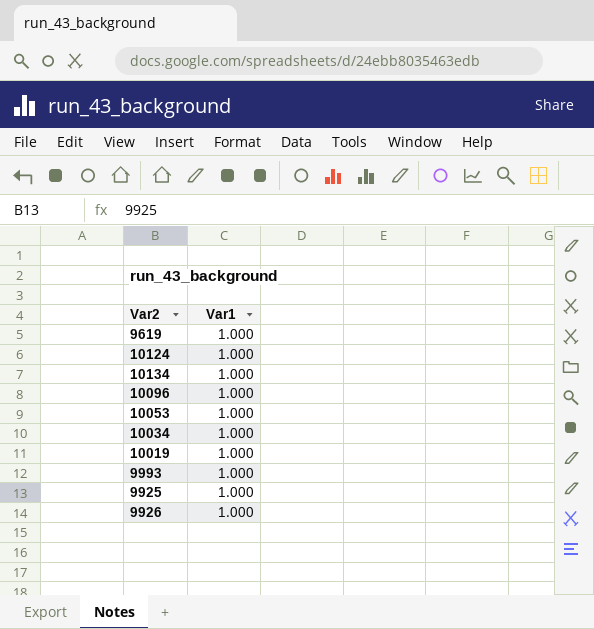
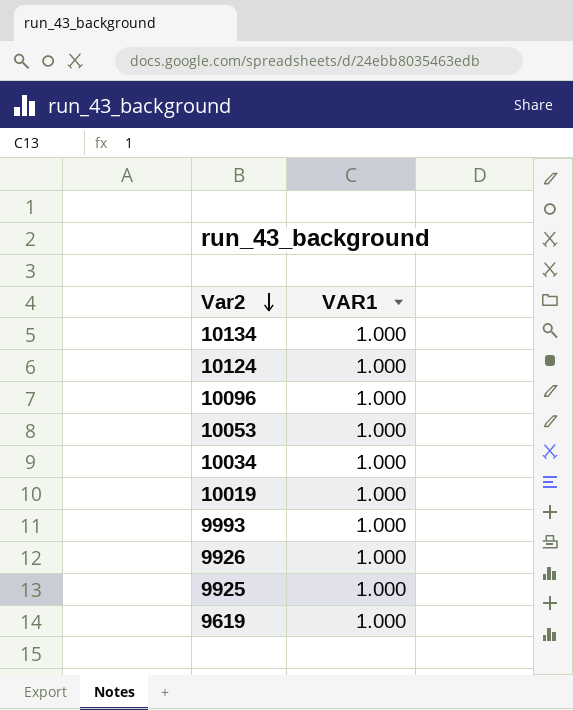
row order: none -> Var2 descending
column name: Var1 -> VAR1

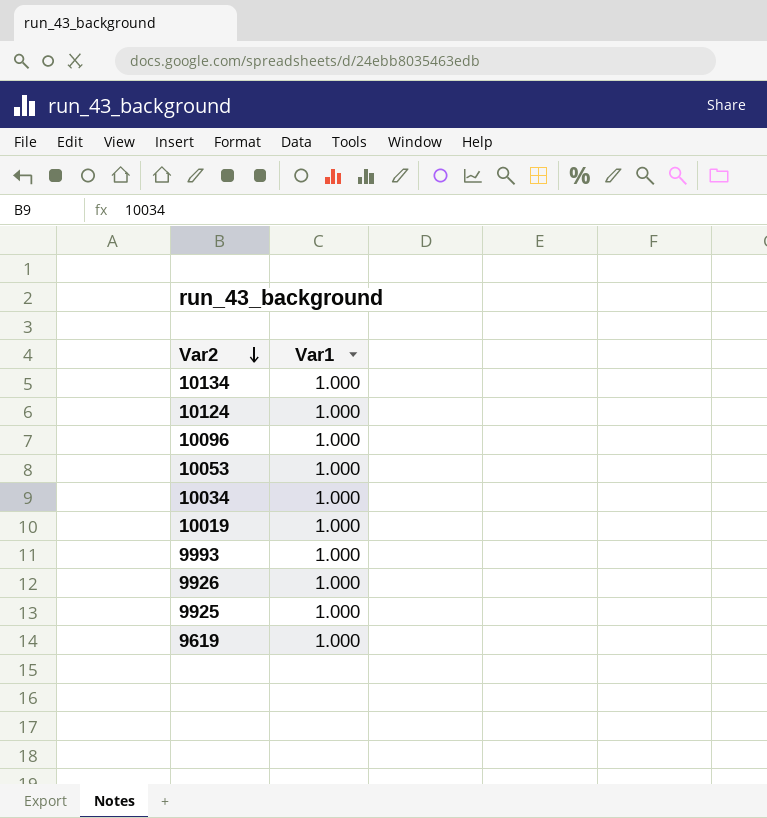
column name: VAR1 -> Var1

